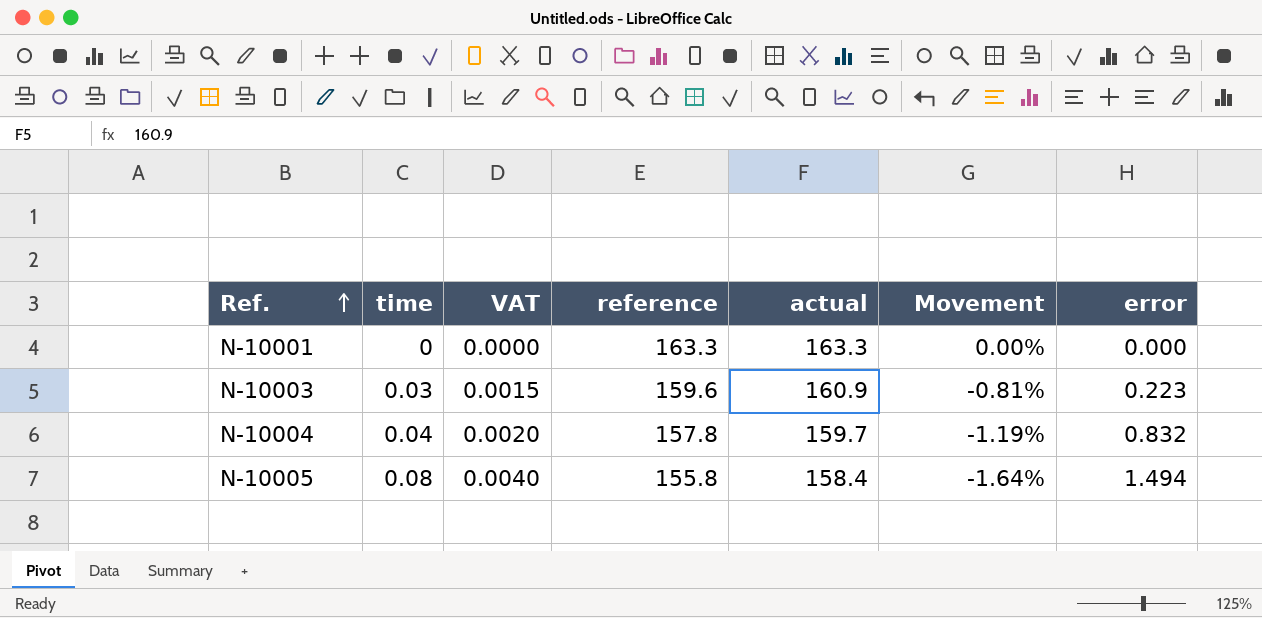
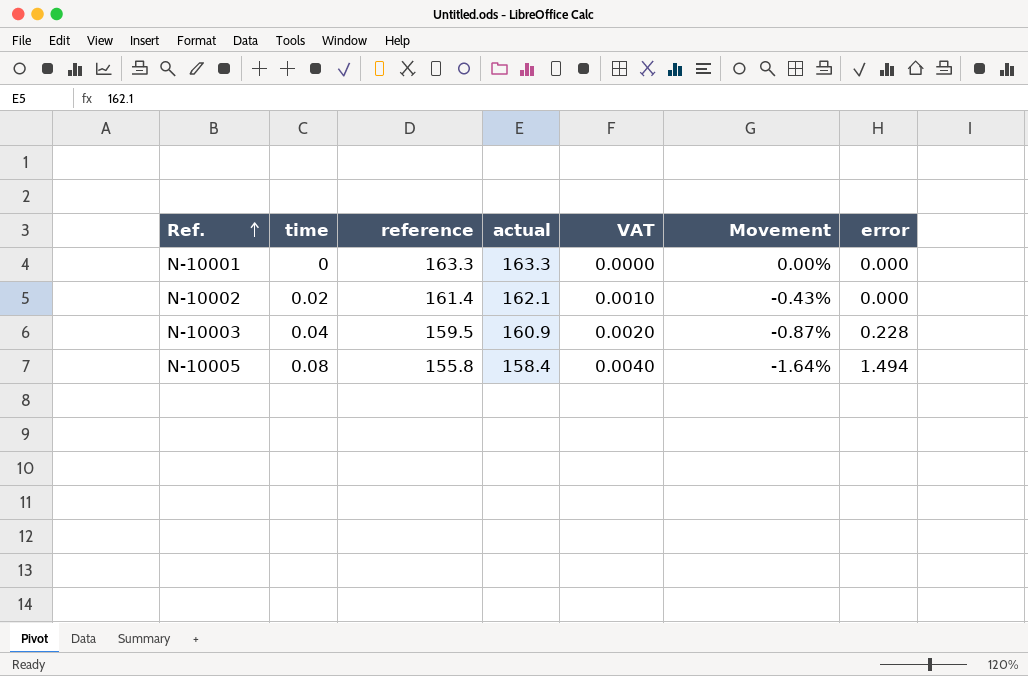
column VAT | position: 3 -> 5
row N-10004: 0.04 | 0.0020 | 157.8 | 159.7 | -1.19% | 0.832 -> none
row N-10002: none -> 0.02 | 161.4 | 162.1 | 0.0010 | -0.43% | 0.000
N-10003 | time: 0.03 -> 0.04
N-10003 | reference: 159.6 -> 159.5
N-10003 | VAT: 0.0015 -> 0.0020
N-10003 | Movement: -0.81% -> -0.87%
N-10003 | error: 0.223 -> 0.228

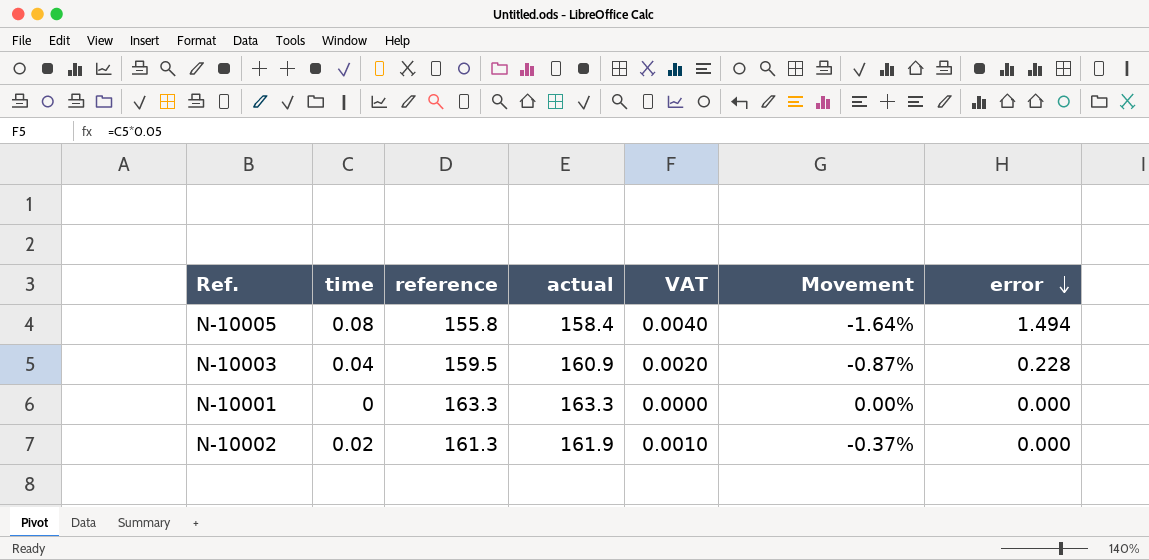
row order: Ref. ascending -> error descending
N-10002 | reference: 161.4 -> 161.3
N-10002 | actual: 162.1 -> 161.9
N-10002 | Movement: -0.43% -> -0.37%

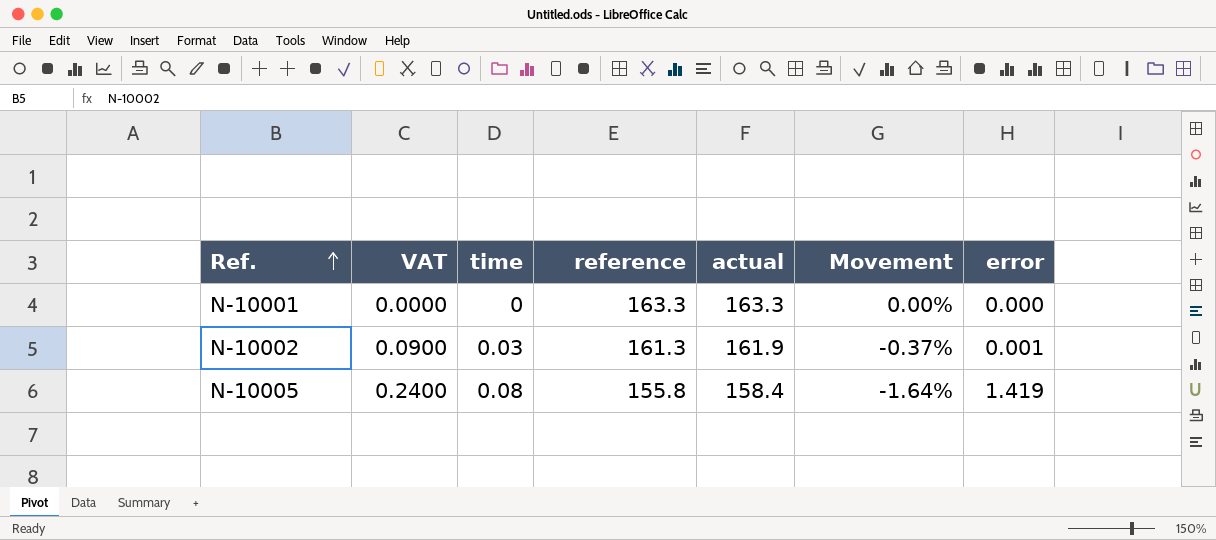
row order: error descending -> Ref. ascending
column VAT | formula: [time] * 0.05 -> [time] * 3
column VAT | position: 5 -> 2
row N-10003: 0.04 | 159.5 | 160.9 | 0.0020 | -0.87% | 0.228 -> none
N-10002 | time: 0.02 -> 0.03
N-10002 | error: 0.000 -> 0.001
N-10005 | error: 1.494 -> 1.419

